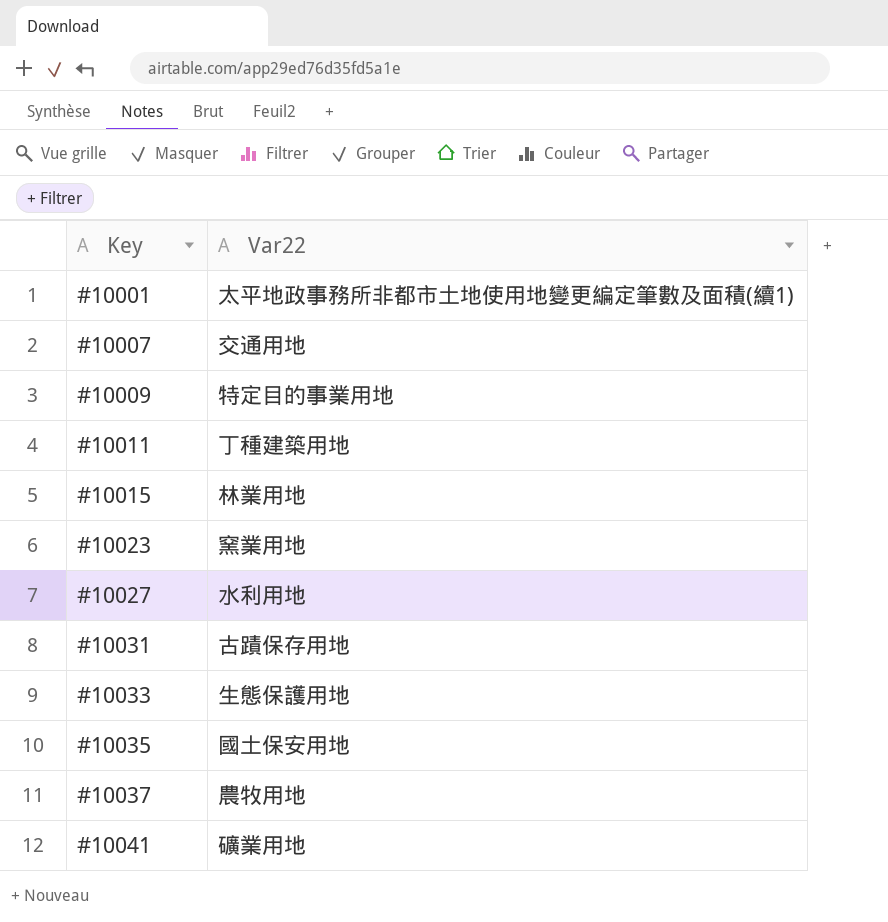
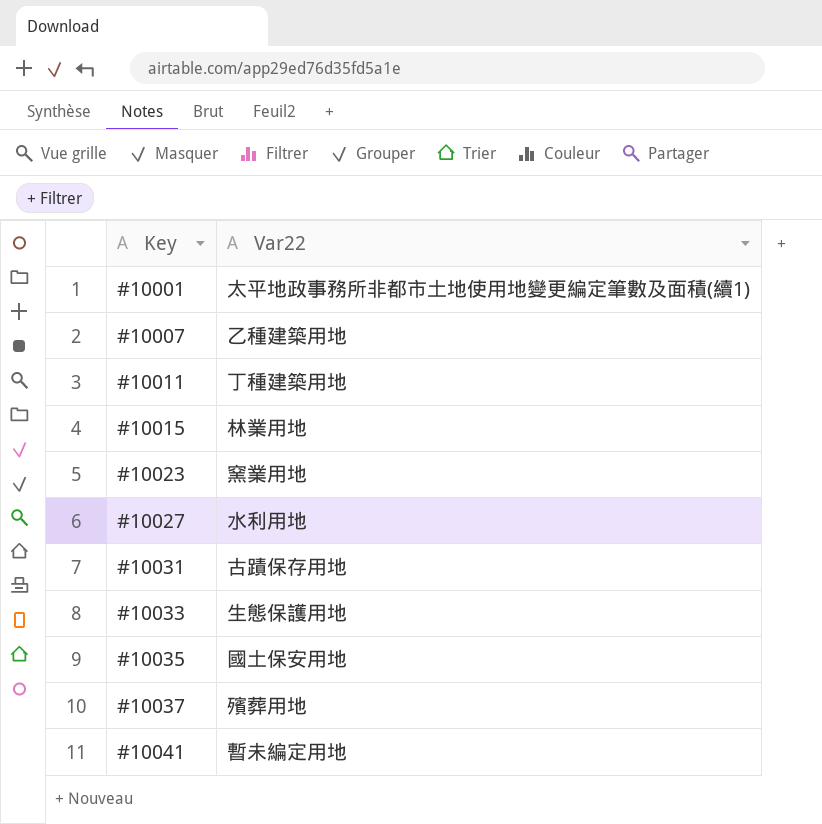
row #10009: 特定目的事業用地 -> none
#10007 | Var22: 交通用地 -> 乙種建築用地
#10037 | Var22: 農牧用地 -> 殯葬用地
#10041 | Var22: 礦業用地 -> 暫未編定用地

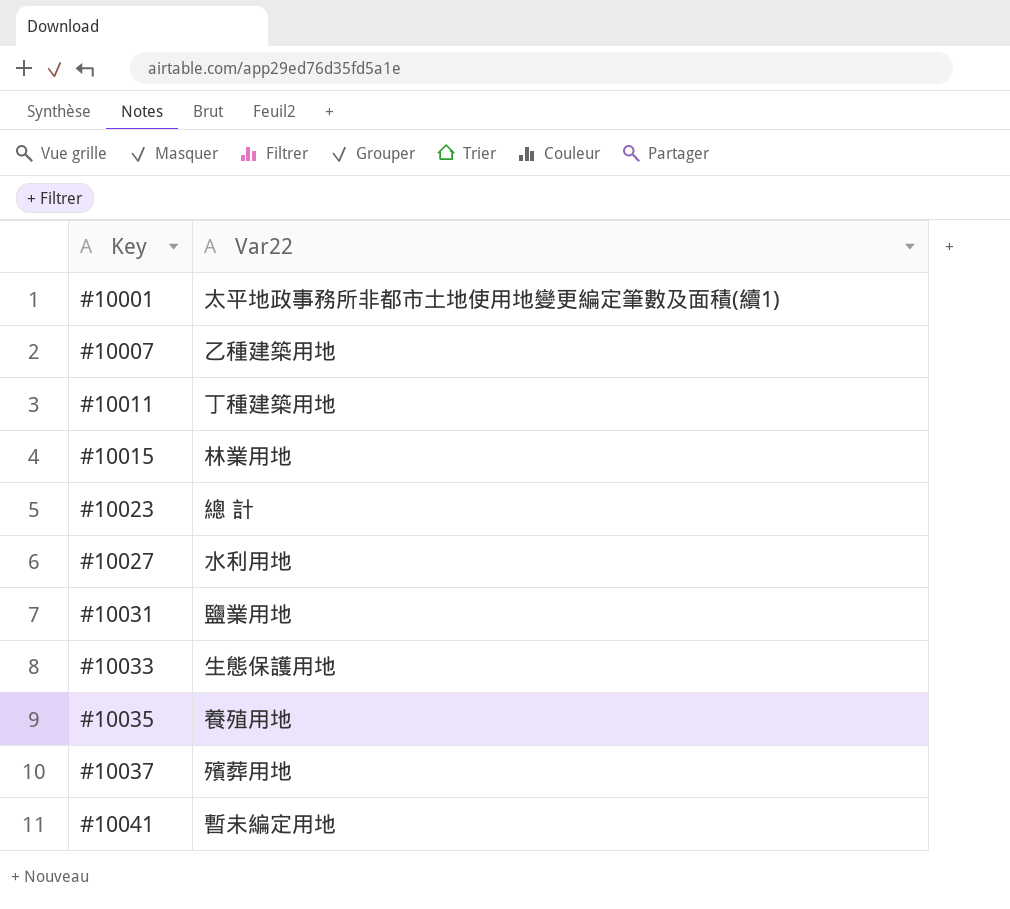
#10023 | Var22: 窯業用地 -> 總 計
#10031 | Var22: 古蹟保存用地 -> 鹽業用地
#10035 | Var22: 國土保安用地 -> 養殖用地

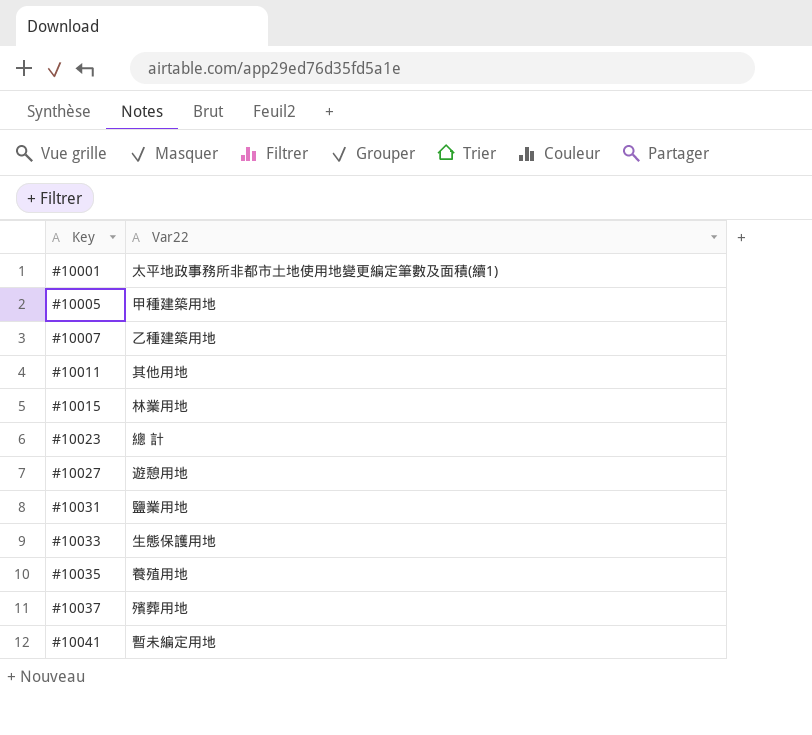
row #10005: none -> 甲種建築用地
#10011 | Var22: 丁種建築用地 -> 其他用地
#10027 | Var22: 水利用地 -> 遊憩用地

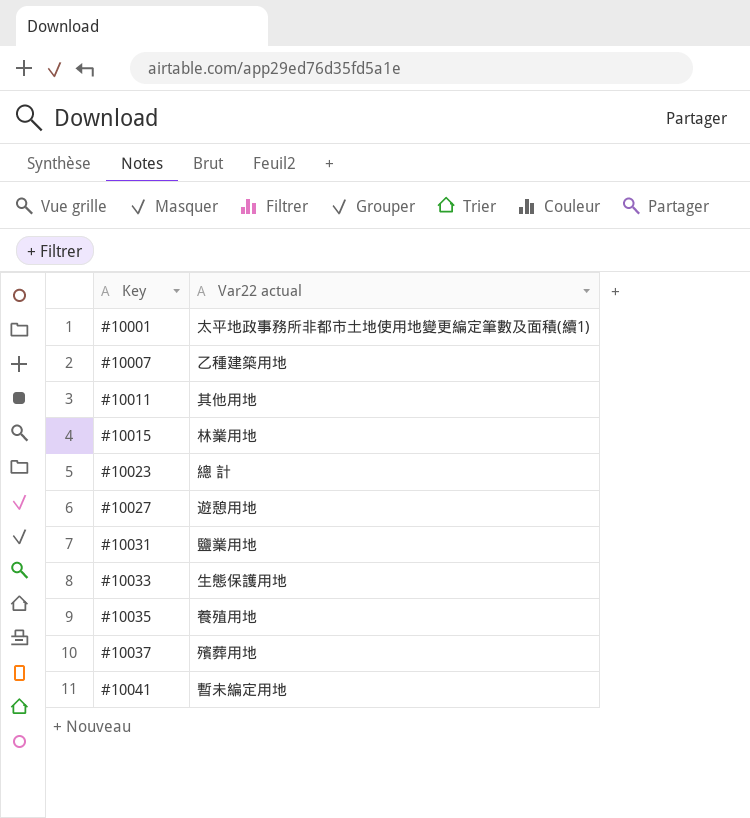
column name: Var22 -> Var22 actual
row #10005: 甲種建築用地 -> none

